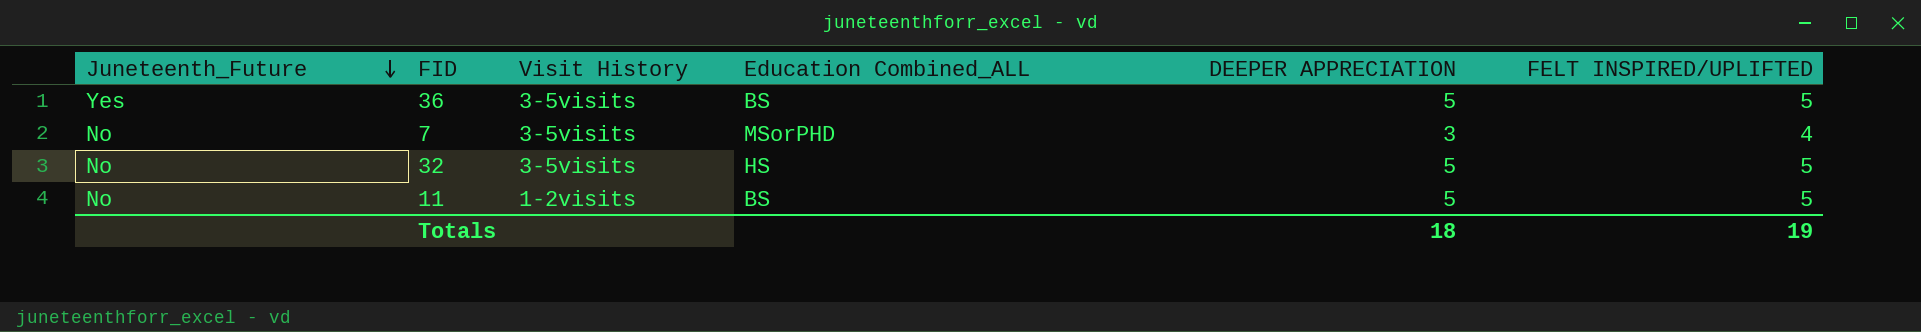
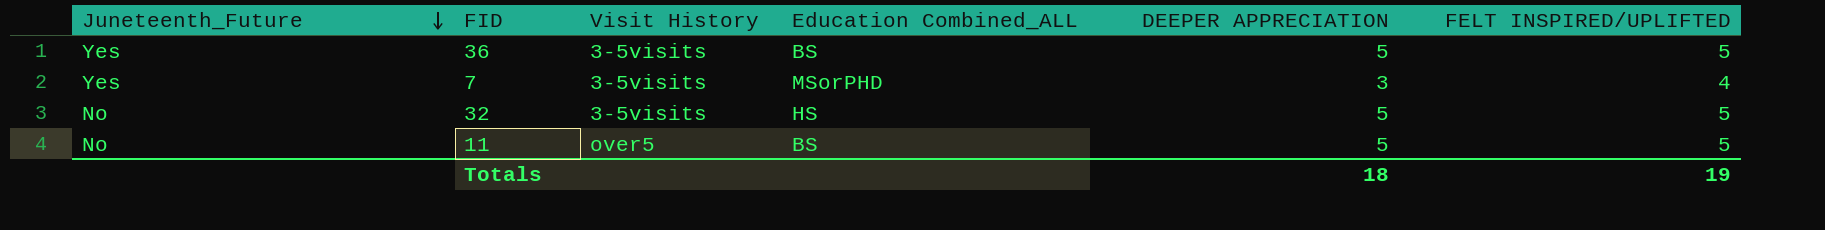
7 | Juneteenth_Future: No -> Yes
11 | Visit History: 1-2visits -> over5

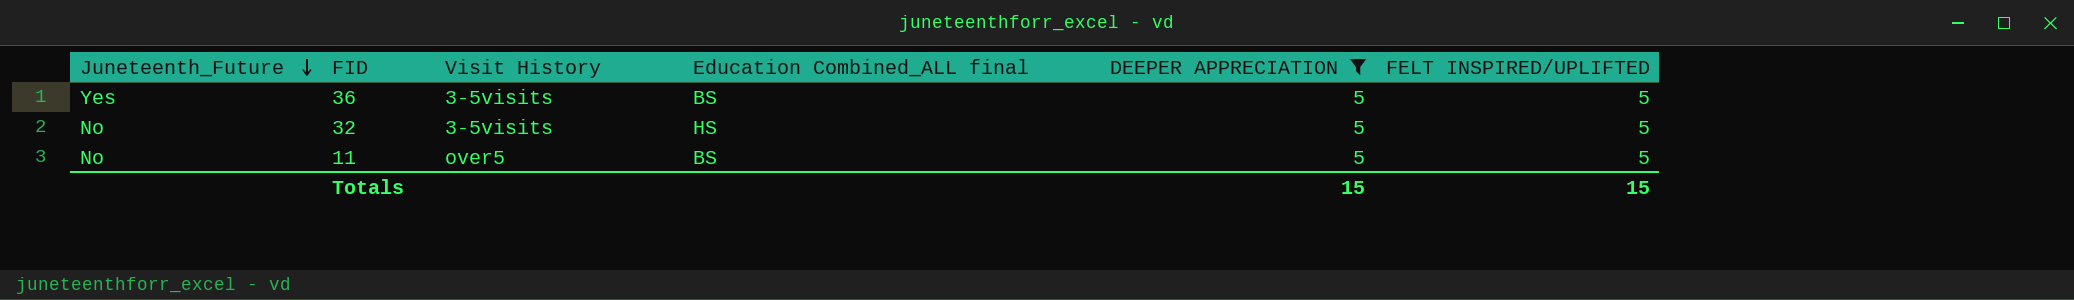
filter: none -> DEEPER APPRECIATION = 5
column name: Education Combined_ALL -> Education Combined_ALL final
Totals | DEEPER APPRECIATION: 18 -> 15
Totals | FELT INSPIRED/UPLIFTED: 19 -> 15

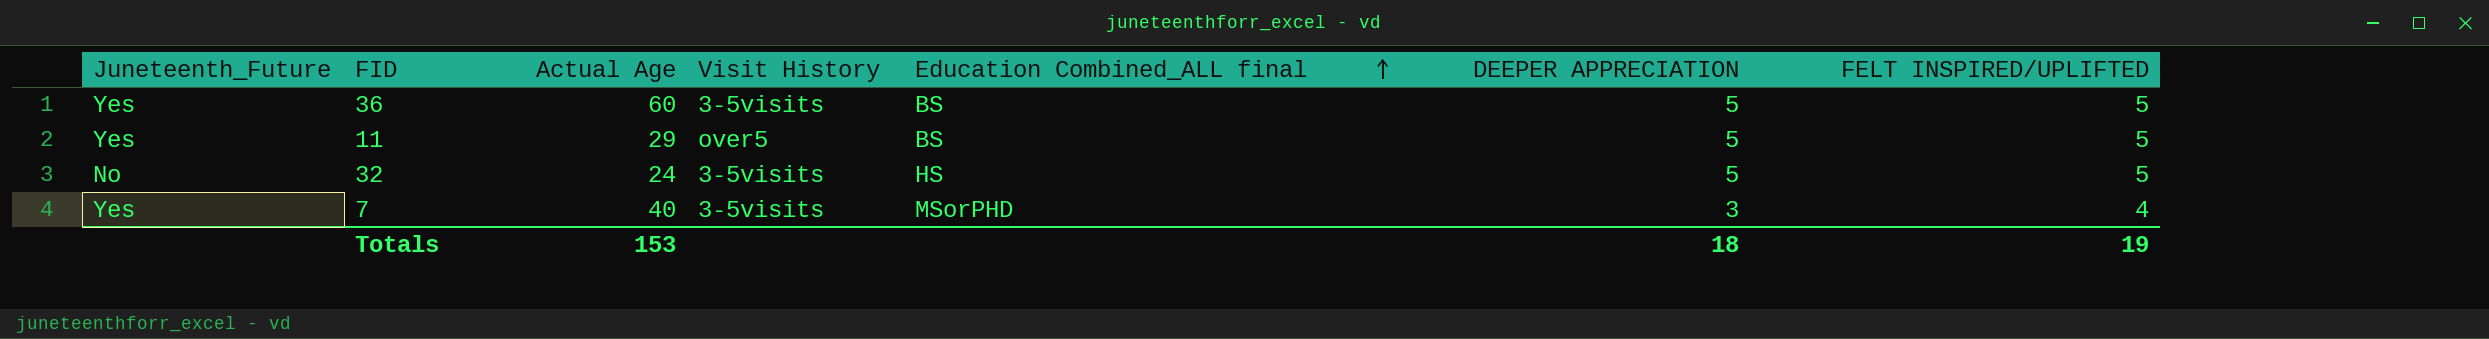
filter: DEEPER APPRECIATION = 5 -> none
row order: Juneteenth_Future descending -> Education Combined_ALL final ascending
column Actual Age | position: none -> 3
11 | Juneteenth_Future: No -> Yes
Totals | DEEPER APPRECIATION: 15 -> 18
Totals | FELT INSPIRED/UPLIFTED: 15 -> 19

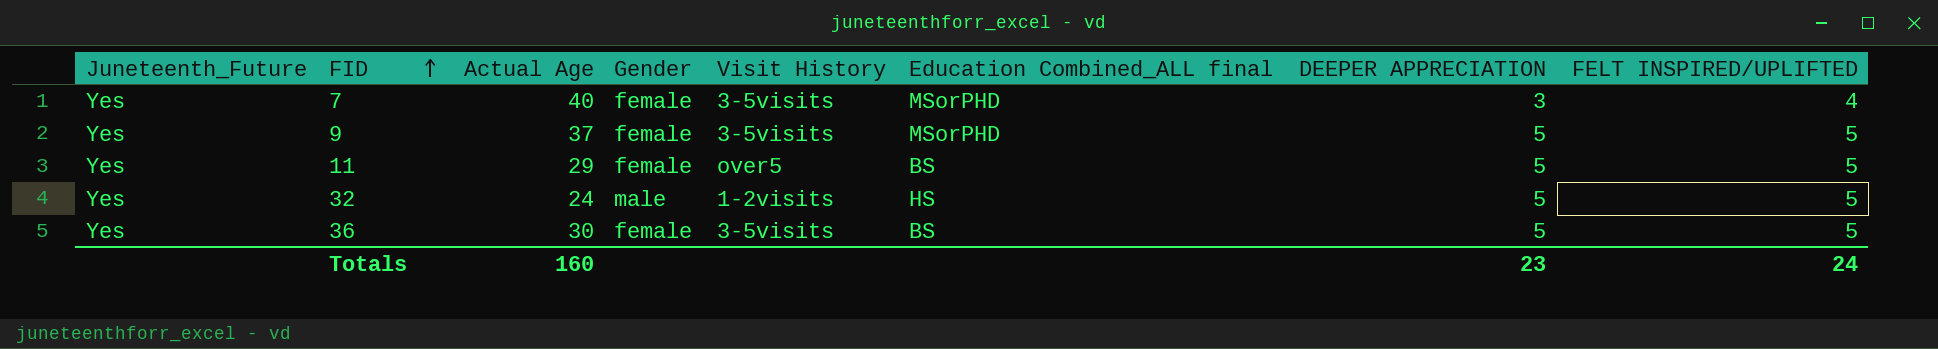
row order: Education Combined_ALL final ascending -> FID ascending
column Gender | position: none -> 4
row 9: none -> Yes | 37 | female | 3-5visits | MSorPHD | 5 | 5
32 | Juneteenth_Future: No -> Yes
32 | Visit History: 3-5visits -> 1-2visits
36 | Actual Age: 60 -> 30
Totals | Actual Age: 153 -> 160
Totals | DEEPER APPRECIATION: 18 -> 23
Totals | FELT INSPIRED/UPLIFTED: 19 -> 24

